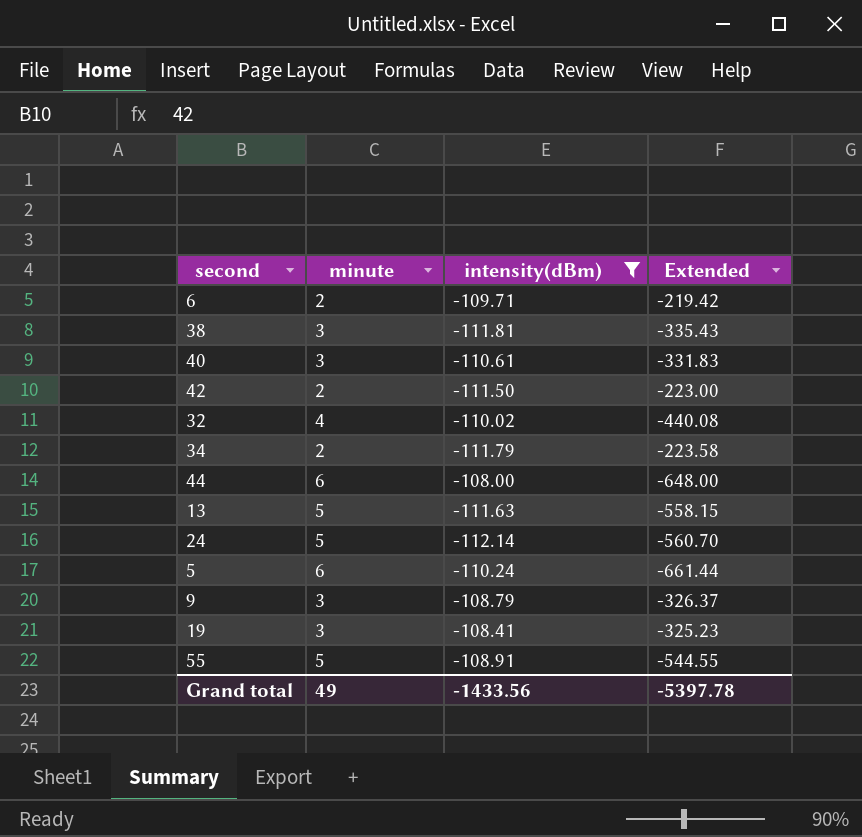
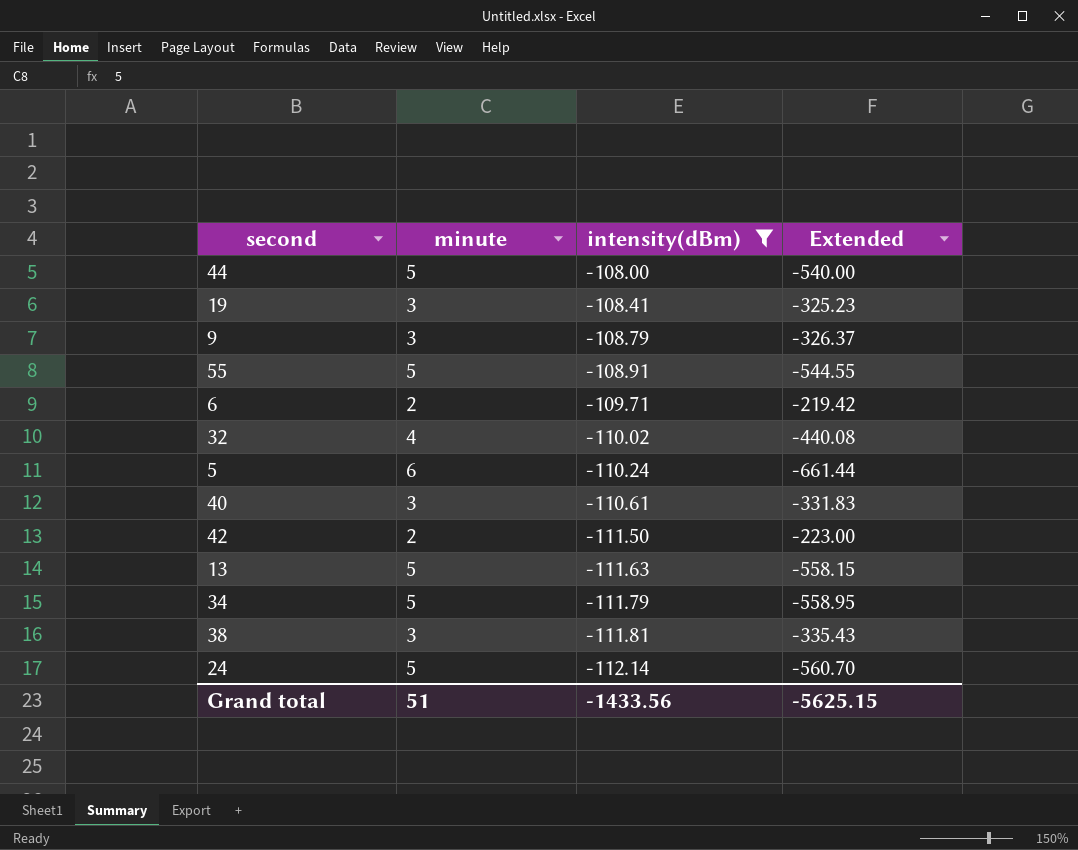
row order: none -> intensity(dBm) descending
44 | minute: 6 -> 5
44 | Extended: -648.00 -> -540.00
34 | minute: 2 -> 5
34 | Extended: -223.58 -> -558.95
Grand total | minute: 49 -> 51
Grand total | Extended: -5397.78 -> -5625.15

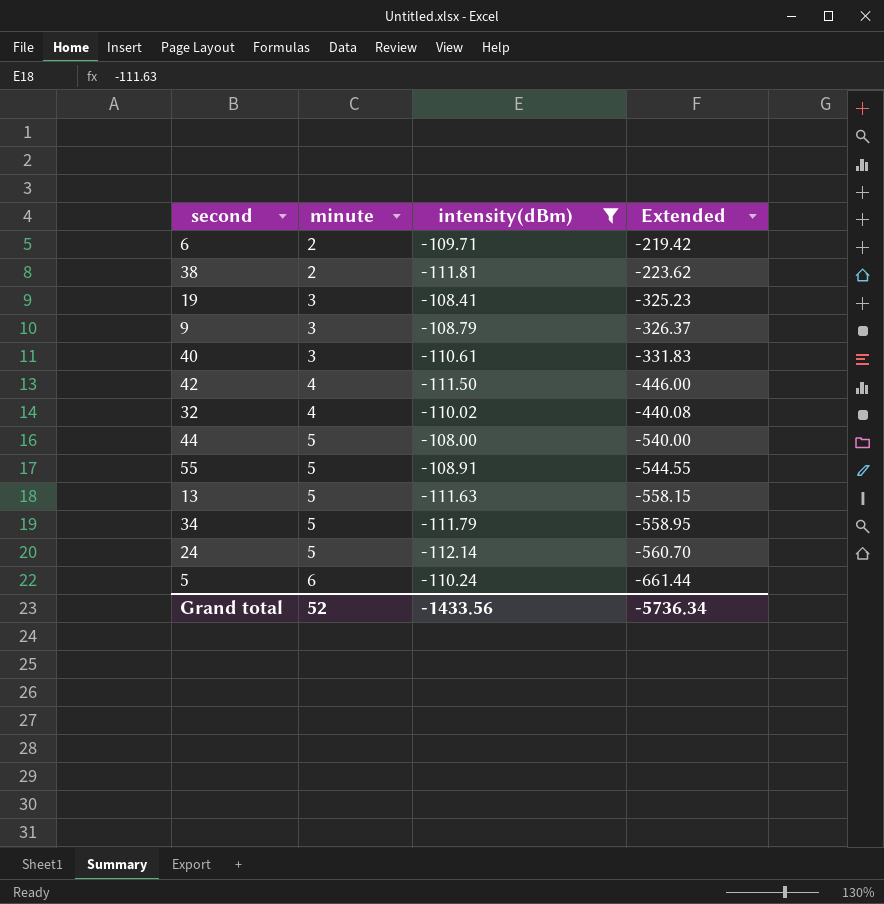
row order: intensity(dBm) descending -> minute ascending
38 | minute: 3 -> 2
38 | Extended: -335.43 -> -223.62
42 | minute: 2 -> 4
42 | Extended: -223.00 -> -446.00
Grand total | minute: 51 -> 52
Grand total | Extended: -5625.15 -> -5736.34

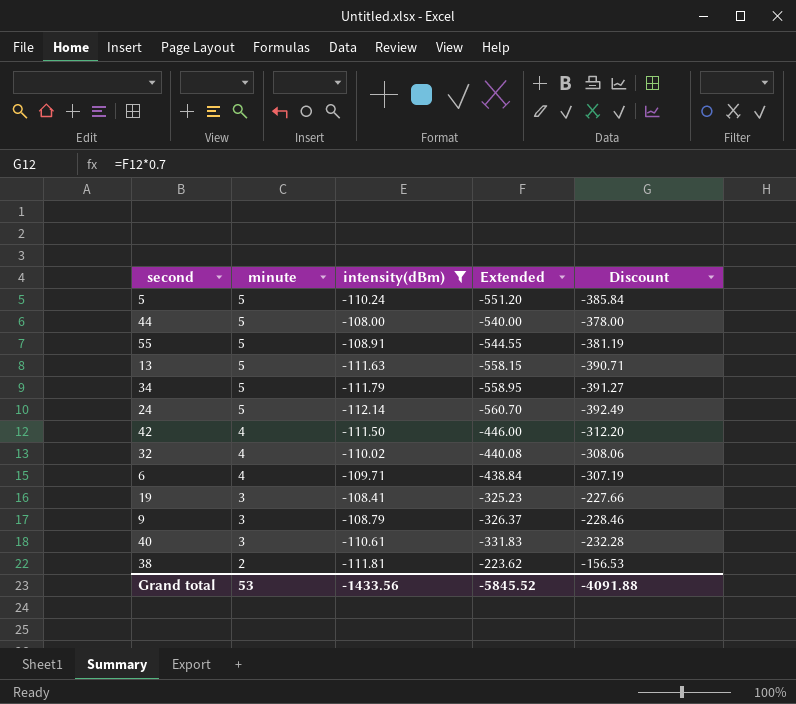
row order: minute ascending -> minute descending
column Discount | formula: none -> [Extended] * 0.7
5 | minute: 6 -> 5
5 | Extended: -661.44 -> -551.20
6 | minute: 2 -> 4
6 | Extended: -219.42 -> -438.84
Grand total | minute: 52 -> 53
Grand total | Extended: -5736.34 -> -5845.52

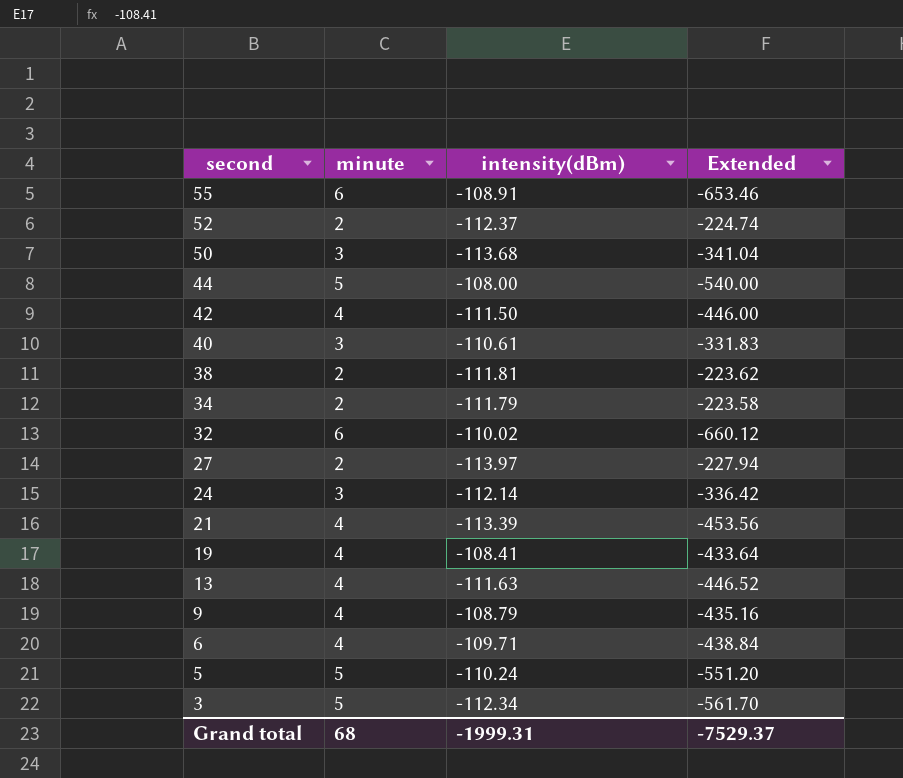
filter: intensity(dBm) >= -112.14 -> none
row order: minute descending -> second descending
column Discount | formula: [Extended] * 0.7 -> none
55 | minute: 5 -> 6
55 | Extended: -544.55 -> -653.46
34 | minute: 5 -> 2
34 | Extended: -558.95 -> -223.58
32 | minute: 4 -> 6
32 | Extended: -440.08 -> -660.12
24 | minute: 5 -> 3
24 | Extended: -560.70 -> -336.42
19 | minute: 3 -> 4
19 | Extended: -325.23 -> -433.64
13 | minute: 5 -> 4
13 | Extended: -558.15 -> -446.52
9 | minute: 3 -> 4
9 | Extended: -326.37 -> -435.16
Grand total | minute: 53 -> 68
Grand total | intensity(dBm): -1433.56 -> -1999.31
Grand total | Extended: -5845.52 -> -7529.37

